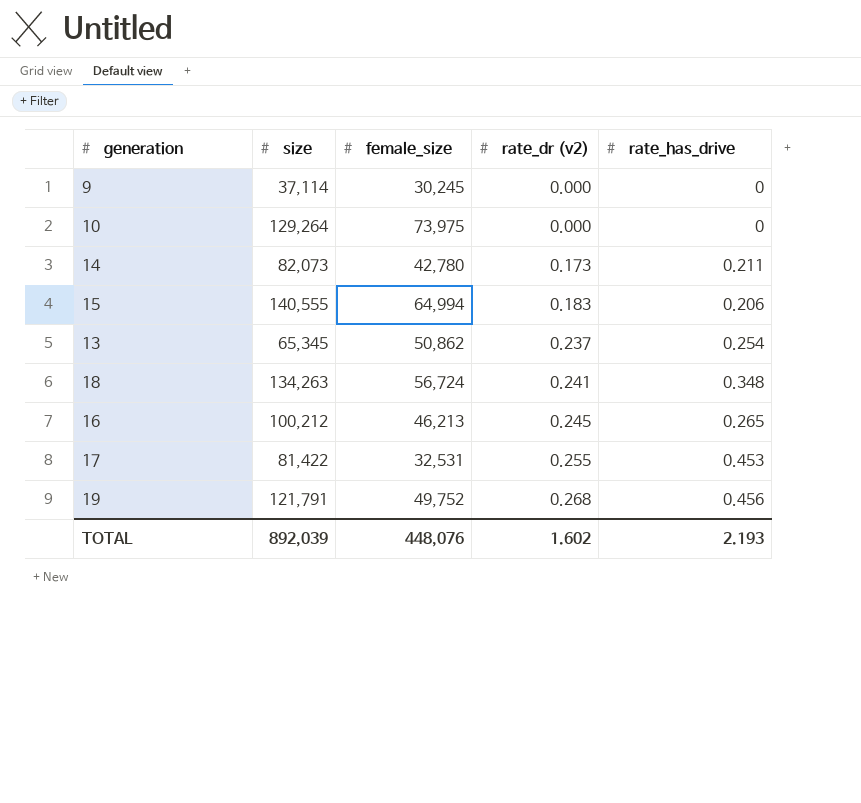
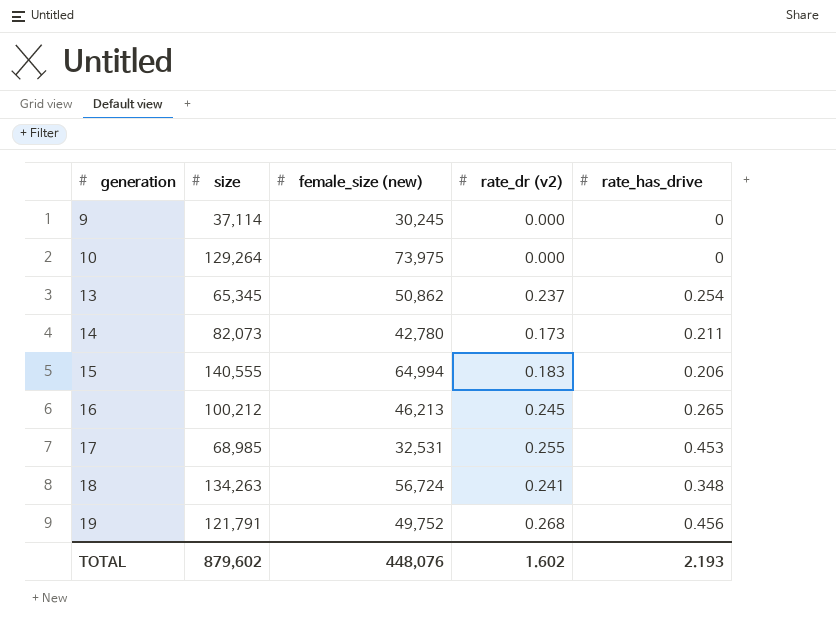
row order: rate_dr (v2) ascending -> generation ascending
column name: female_size -> female_size (new)
17 | size: 81,422 -> 68,985
TOTAL | size: 892,039 -> 879,602

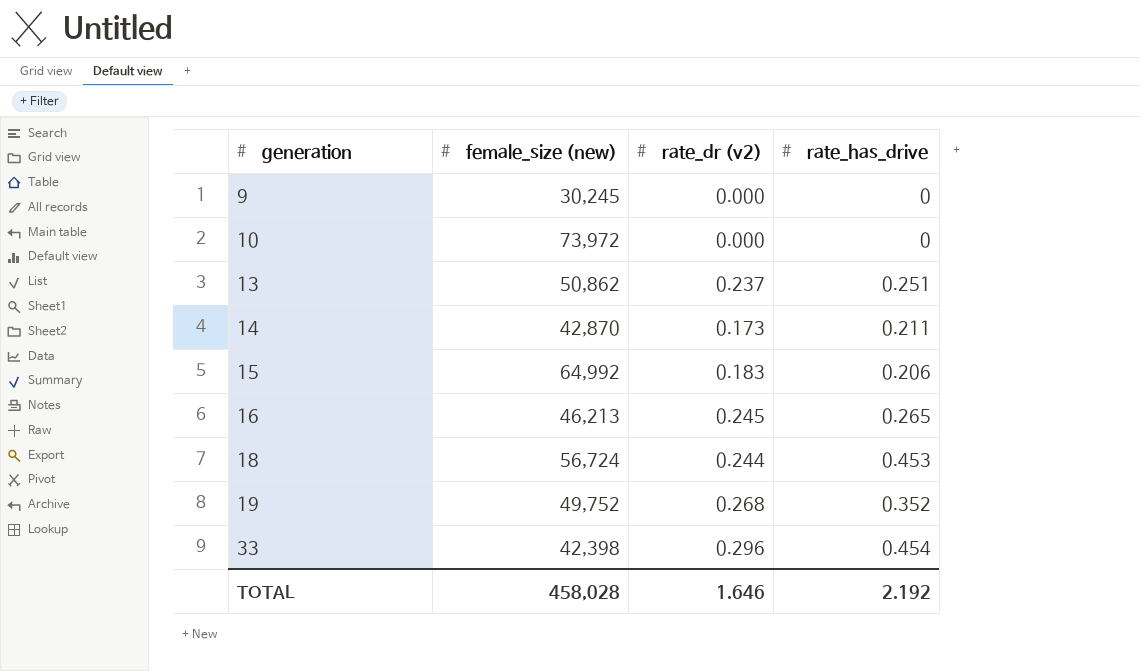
column size | position: 2 -> none
row 17: 68,985 | 32,531 | 0.255 | 0.453 -> none
10 | female_size (new): 73,975 -> 73,972
13 | rate_has_drive: 0.254 -> 0.251
14 | female_size (new): 42,780 -> 42,870
15 | female_size (new): 64,994 -> 64,992
18 | rate_dr (v2): 0.241 -> 0.244
18 | rate_has_drive: 0.348 -> 0.453
19 | rate_has_drive: 0.456 -> 0.352
row 33: none -> 42,398 | 0.296 | 0.454
TOTAL | female_size (new): 448,076 -> 458,028
TOTAL | rate_dr (v2): 1.602 -> 1.646
TOTAL | rate_has_drive: 2.193 -> 2.192

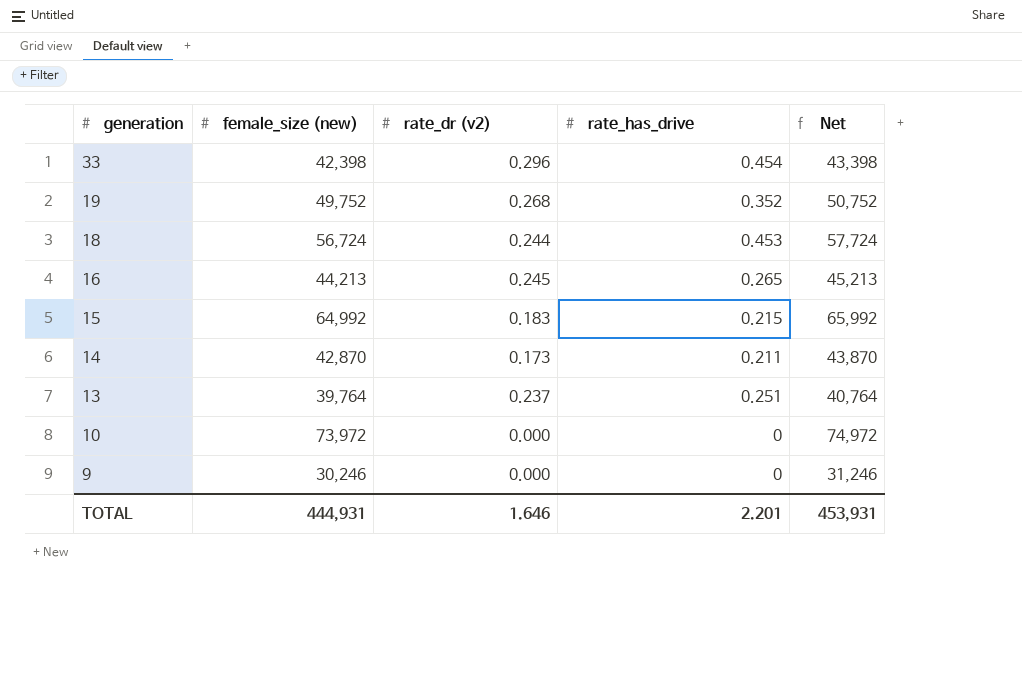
row order: generation ascending -> generation descending
column Net | formula: none -> [female_size (new)] + 1000
16 | female_size (new): 46,213 -> 44,213
15 | rate_has_drive: 0.206 -> 0.215
13 | female_size (new): 50,862 -> 39,764
9 | female_size (new): 30,245 -> 30,246
TOTAL | female_size (new): 458,028 -> 444,931
TOTAL | rate_has_drive: 2.192 -> 2.201

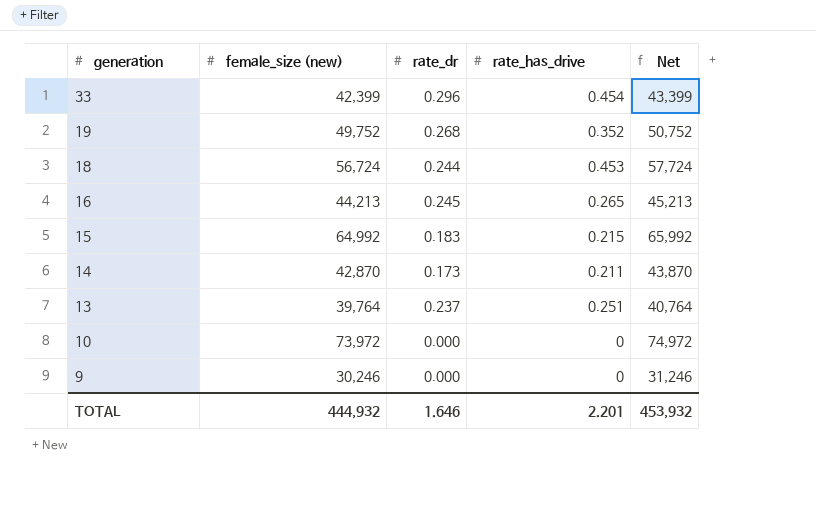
column name: rate_dr (v2) -> rate_dr
33 | female_size (new): 42,398 -> 42,399
33 | Net: 43,398 -> 43,399
TOTAL | female_size (new): 444,931 -> 444,932
TOTAL | Net: 453,931 -> 453,932

